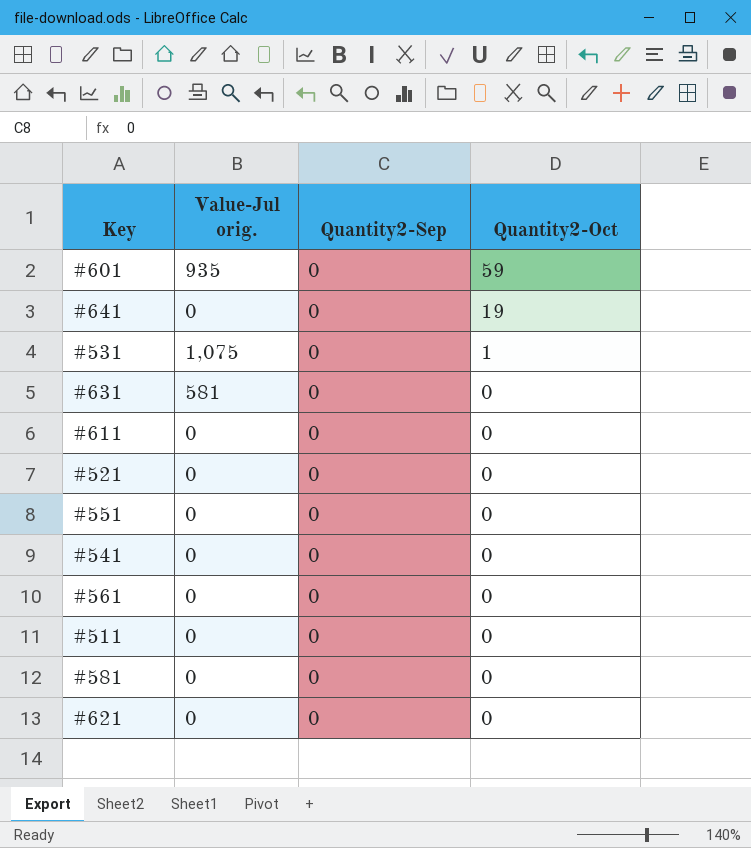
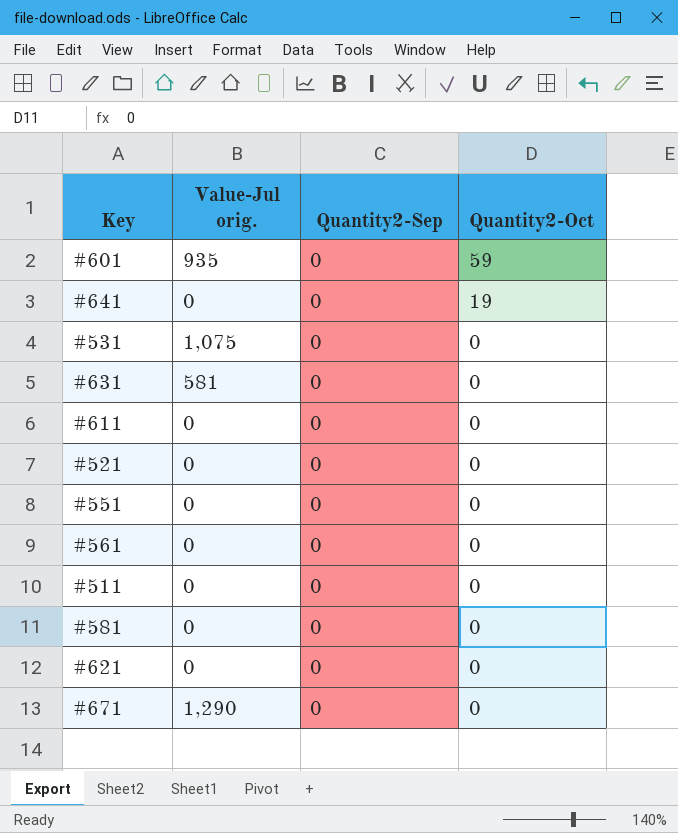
row #541: 0 | 0 | 0 -> none
#531 | Quantity2-Oct: 1 -> 0
row #671: none -> 1,290 | 0 | 0

